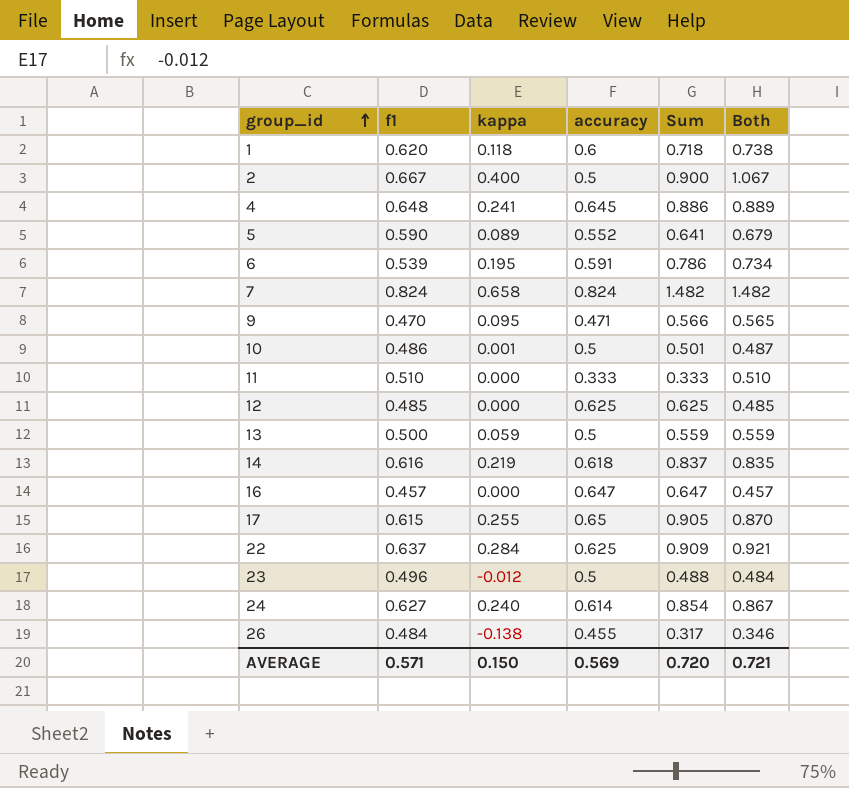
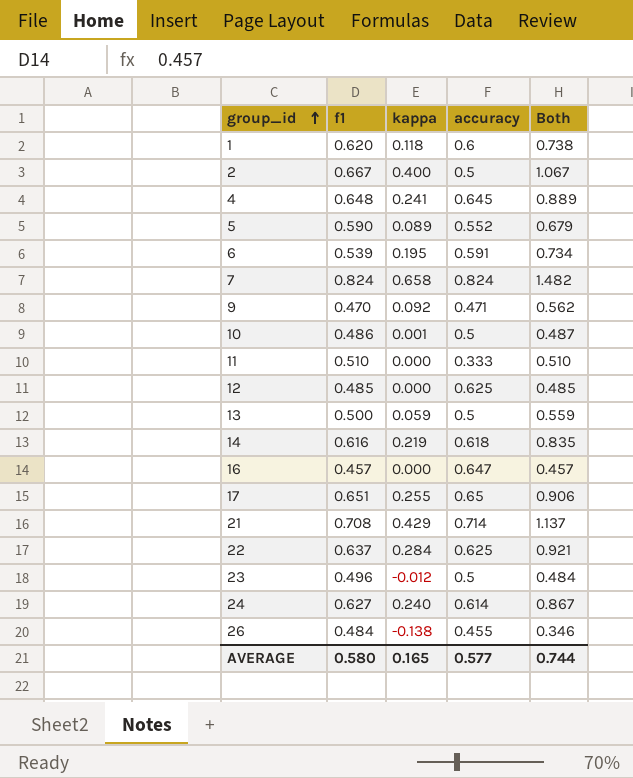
column Sum | formula: [kappa] + [accuracy] -> none
9 | kappa: 0.095 -> 0.092
9 | Both: 0.565 -> 0.562
17 | f1: 0.615 -> 0.651
17 | Both: 0.870 -> 0.906
row 21: none -> 0.708 | 0.429 | 0.714 | 1.137
AVERAGE | f1: 0.571 -> 0.580
AVERAGE | kappa: 0.150 -> 0.165
AVERAGE | accuracy: 0.569 -> 0.577
AVERAGE | Both: 0.721 -> 0.744

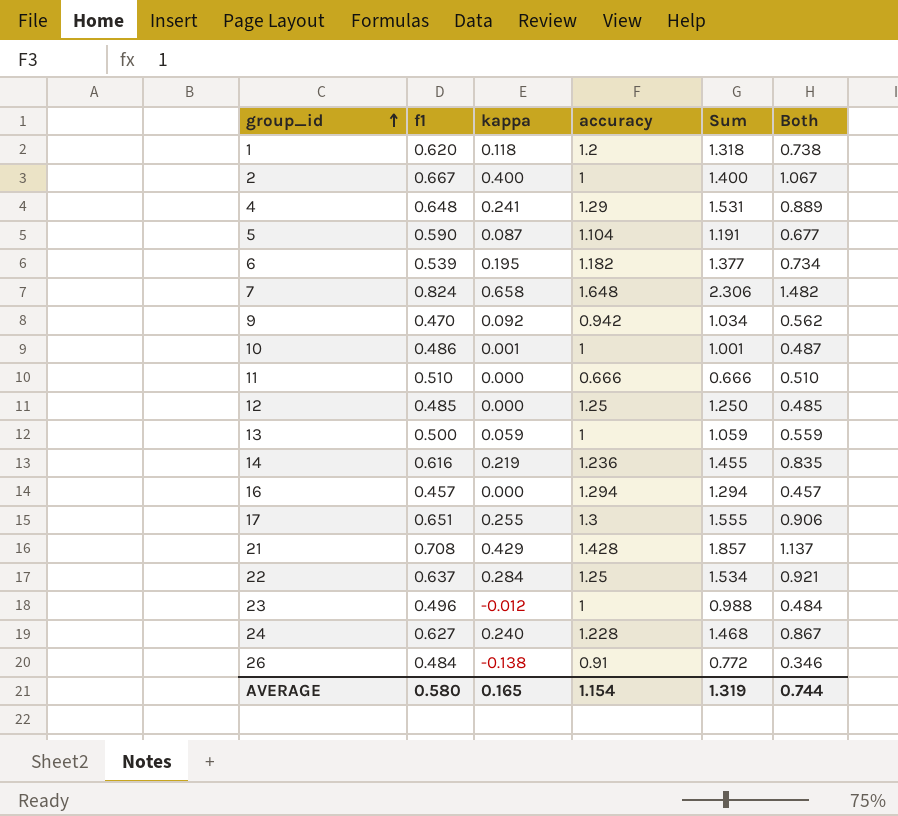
column Sum | formula: none -> [kappa] + [accuracy]
1 | accuracy: 0.6 -> 1.2
2 | accuracy: 0.5 -> 1
4 | accuracy: 0.645 -> 1.29
5 | kappa: 0.089 -> 0.087
5 | accuracy: 0.552 -> 1.104
5 | Both: 0.679 -> 0.677
6 | accuracy: 0.591 -> 1.182
7 | accuracy: 0.824 -> 1.648
9 | accuracy: 0.471 -> 0.942
10 | accuracy: 0.5 -> 1
11 | accuracy: 0.333 -> 0.666
12 | accuracy: 0.625 -> 1.25
13 | accuracy: 0.5 -> 1
14 | accuracy: 0.618 -> 1.236
16 | accuracy: 0.647 -> 1.294
17 | accuracy: 0.65 -> 1.3
21 | accuracy: 0.714 -> 1.428
22 | accuracy: 0.625 -> 1.25
23 | accuracy: 0.5 -> 1
24 | accuracy: 0.614 -> 1.228
26 | accuracy: 0.455 -> 0.91
AVERAGE | accuracy: 0.577 -> 1.154

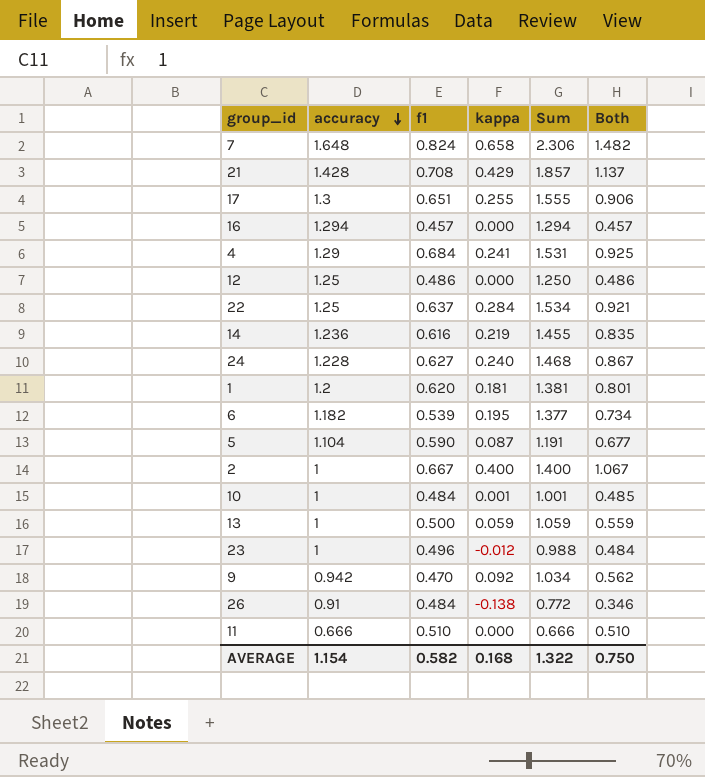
row order: group_id ascending -> accuracy descending
column accuracy | position: 4 -> 2
4 | f1: 0.648 -> 0.684
4 | Both: 0.889 -> 0.925
12 | f1: 0.485 -> 0.486
12 | Both: 0.485 -> 0.486
1 | kappa: 0.118 -> 0.181
1 | Sum: 1.318 -> 1.381
1 | Both: 0.738 -> 0.801
10 | f1: 0.486 -> 0.484
10 | Both: 0.487 -> 0.485
AVERAGE | f1: 0.580 -> 0.582
AVERAGE | kappa: 0.165 -> 0.168
AVERAGE | Sum: 1.319 -> 1.322
AVERAGE | Both: 0.744 -> 0.750

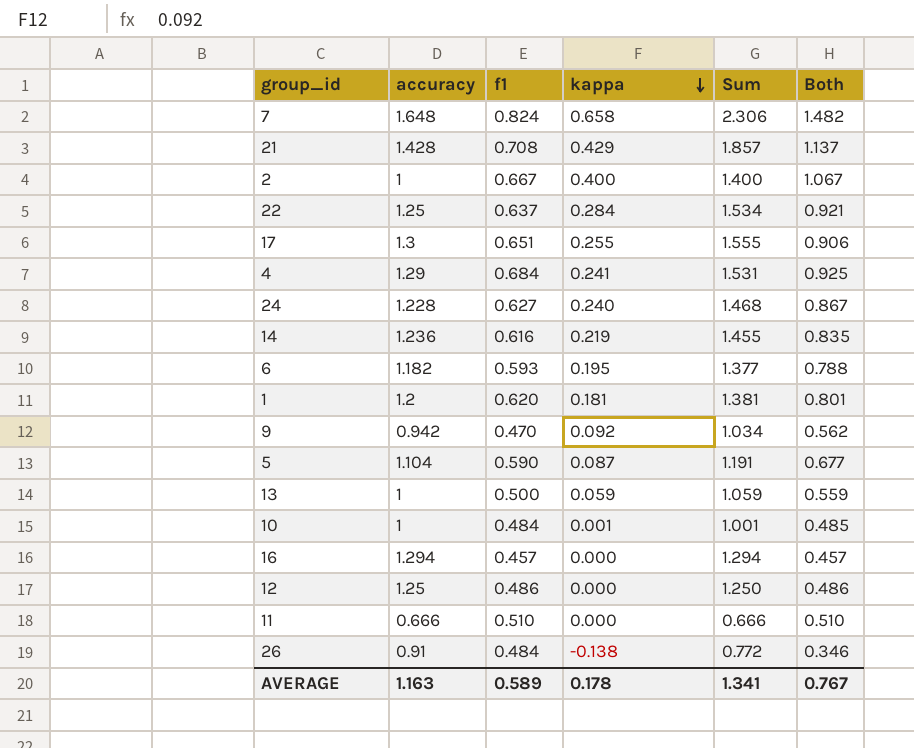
row order: accuracy descending -> kappa descending
row 23: 1 | 0.496 | -0.012 | 0.988 | 0.484 -> none
6 | f1: 0.539 -> 0.593
6 | Both: 0.734 -> 0.788
AVERAGE | accuracy: 1.154 -> 1.163
AVERAGE | f1: 0.582 -> 0.589
AVERAGE | kappa: 0.168 -> 0.178
AVERAGE | Sum: 1.322 -> 1.341
AVERAGE | Both: 0.750 -> 0.767

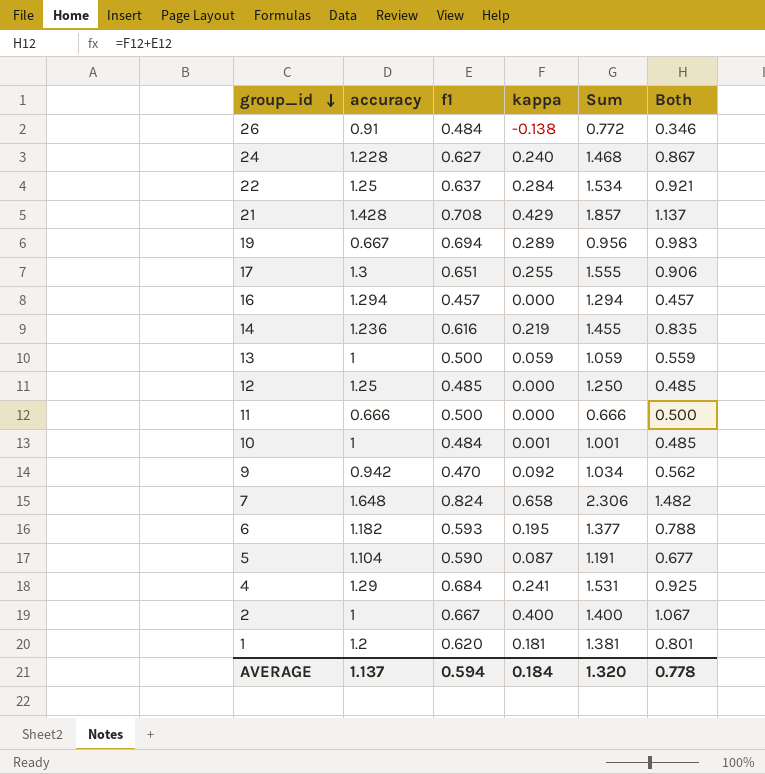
row order: kappa descending -> group_id descending
row 19: none -> 0.667 | 0.694 | 0.289 | 0.956 | 0.983
12 | f1: 0.486 -> 0.485
12 | Both: 0.486 -> 0.485
11 | f1: 0.510 -> 0.500
11 | Both: 0.510 -> 0.500
AVERAGE | accuracy: 1.163 -> 1.137
AVERAGE | f1: 0.589 -> 0.594
AVERAGE | kappa: 0.178 -> 0.184
AVERAGE | Sum: 1.341 -> 1.320
AVERAGE | Both: 0.767 -> 0.778

